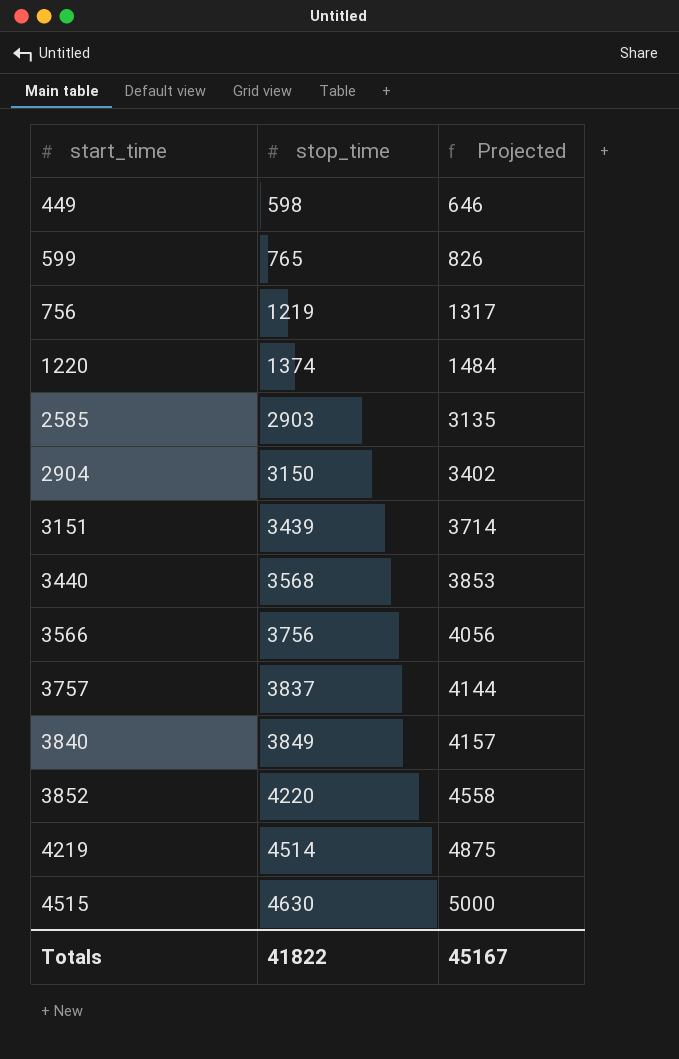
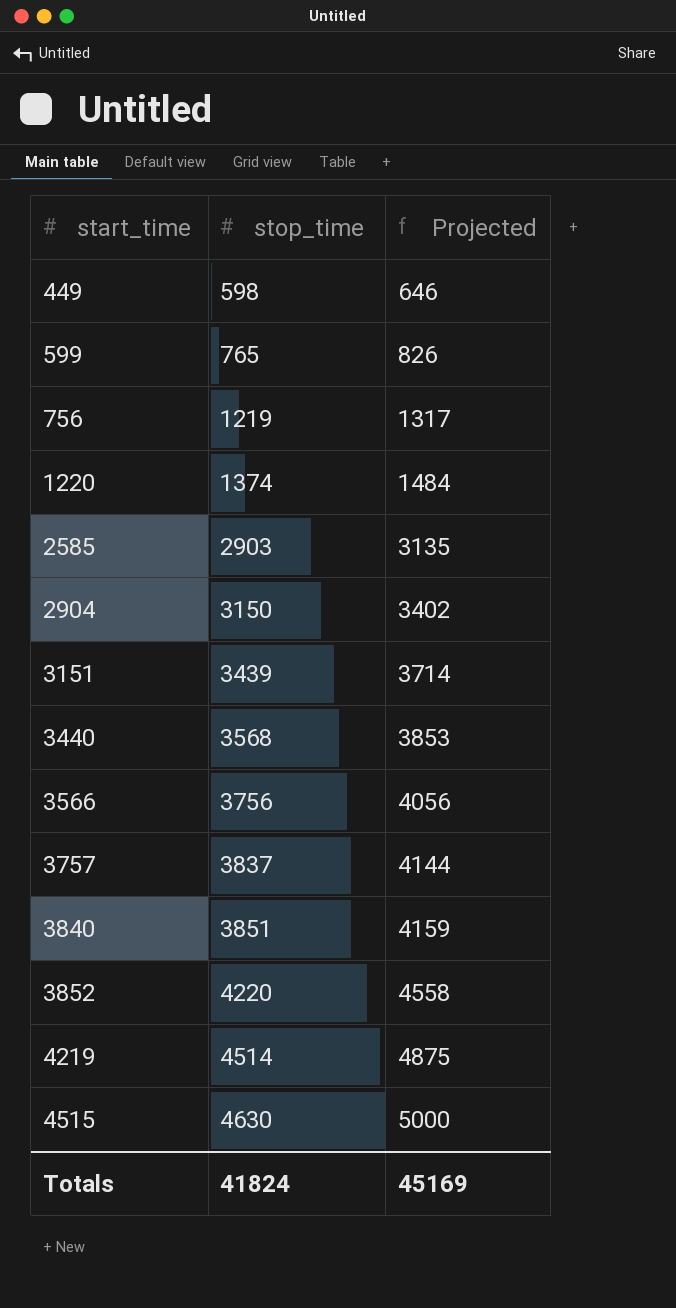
3840 | stop_time: 3849 -> 3851
3840 | Projected: 4157 -> 4159
Totals | stop_time: 41822 -> 41824
Totals | Projected: 45167 -> 45169

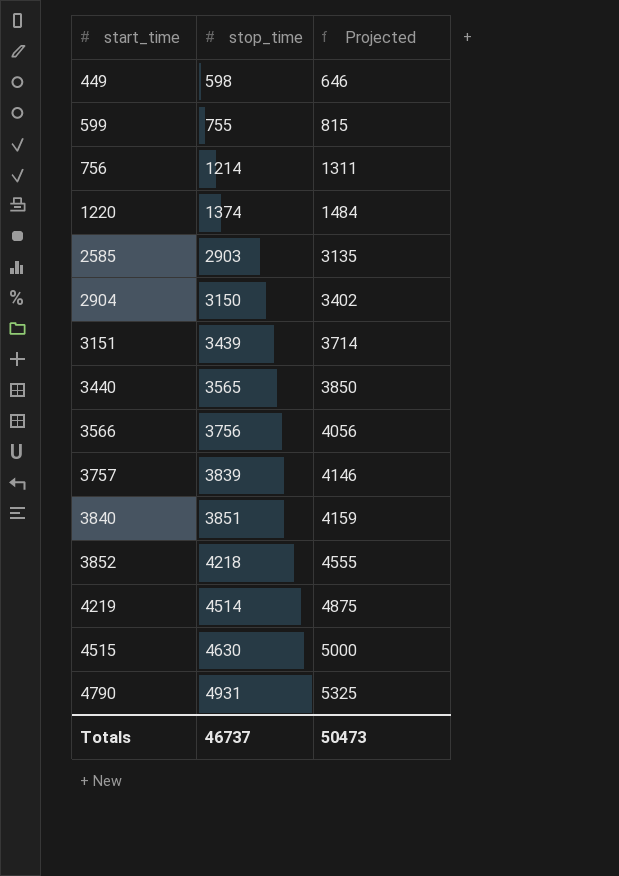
599 | stop_time: 765 -> 755
599 | Projected: 826 -> 815
756 | stop_time: 1219 -> 1214
756 | Projected: 1317 -> 1311
3440 | stop_time: 3568 -> 3565
3440 | Projected: 3853 -> 3850
3757 | stop_time: 3837 -> 3839
3757 | Projected: 4144 -> 4146
3852 | stop_time: 4220 -> 4218
3852 | Projected: 4558 -> 4555
row 4790: none -> 4931 | 5325
Totals | stop_time: 41824 -> 46737
Totals | Projected: 45169 -> 50473

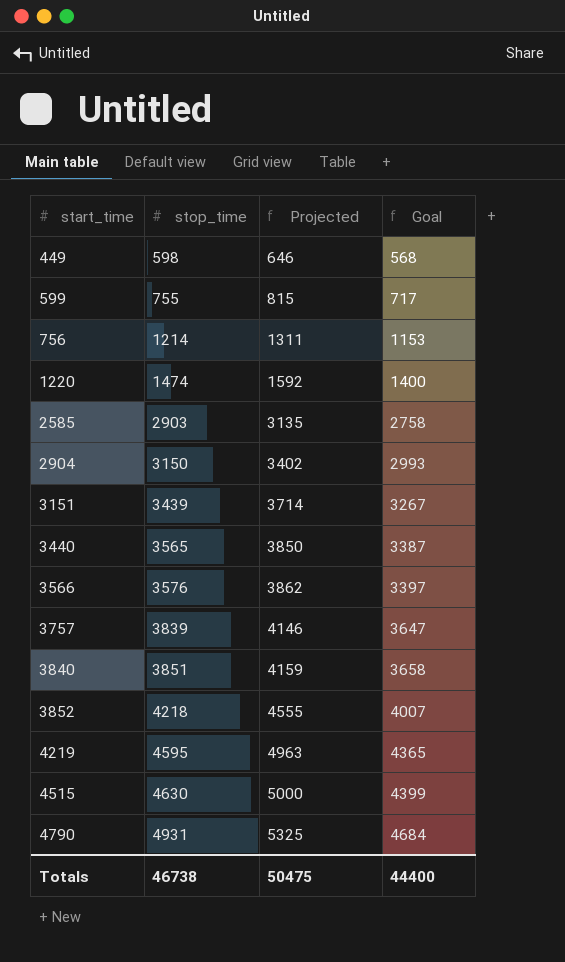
column Goal | formula: none -> [stop_time] * 0.95
1220 | stop_time: 1374 -> 1474
1220 | Projected: 1484 -> 1592
3566 | stop_time: 3756 -> 3576
3566 | Projected: 4056 -> 3862
4219 | stop_time: 4514 -> 4595
4219 | Projected: 4875 -> 4963
Totals | stop_time: 46737 -> 46738
Totals | Projected: 50473 -> 50475

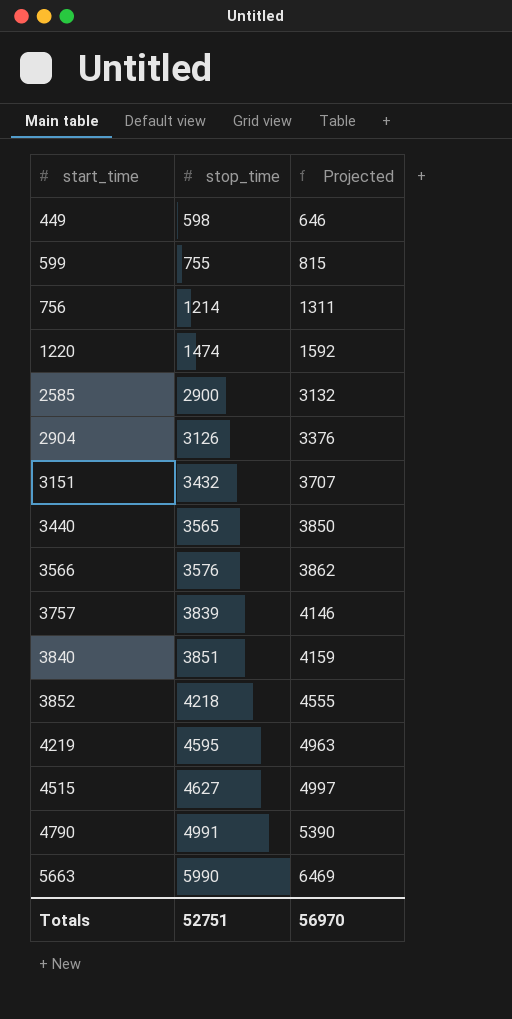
column Goal | formula: [stop_time] * 0.95 -> none
2585 | stop_time: 2903 -> 2900
2585 | Projected: 3135 -> 3132
2904 | stop_time: 3150 -> 3126
2904 | Projected: 3402 -> 3376
3151 | stop_time: 3439 -> 3432
3151 | Projected: 3714 -> 3707
4515 | stop_time: 4630 -> 4627
4515 | Projected: 5000 -> 4997
4790 | stop_time: 4931 -> 4991
4790 | Projected: 5325 -> 5390
row 5663: none -> 5990 | 6469
Totals | stop_time: 46738 -> 52751
Totals | Projected: 50475 -> 56970

